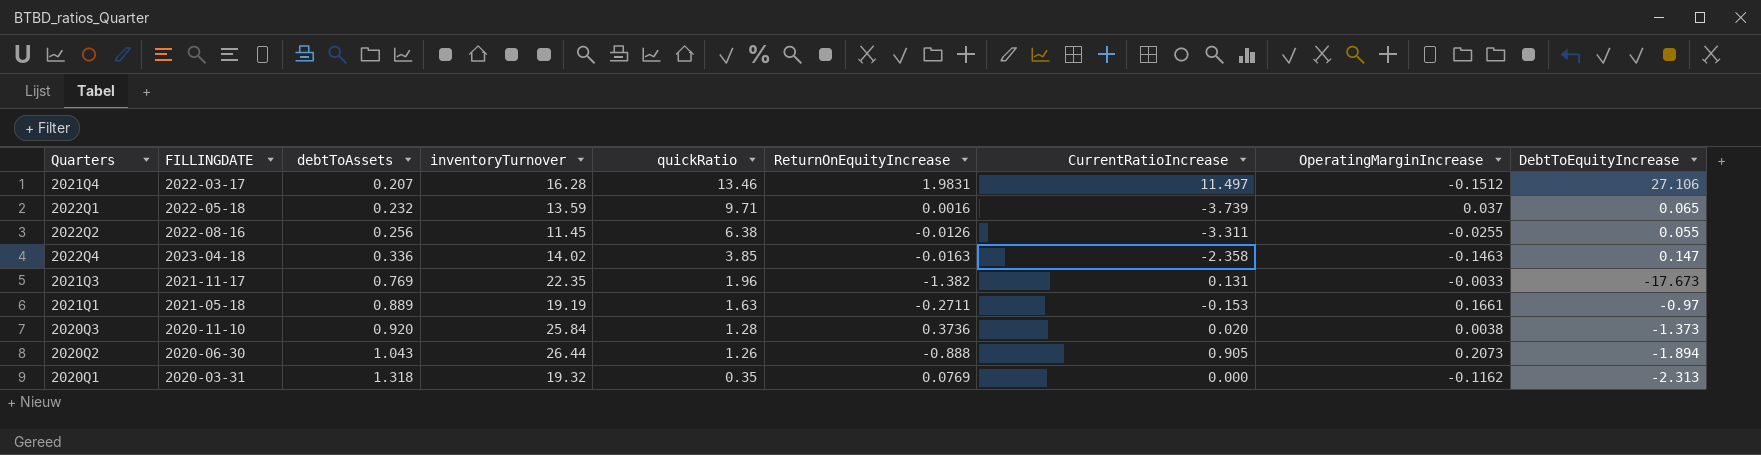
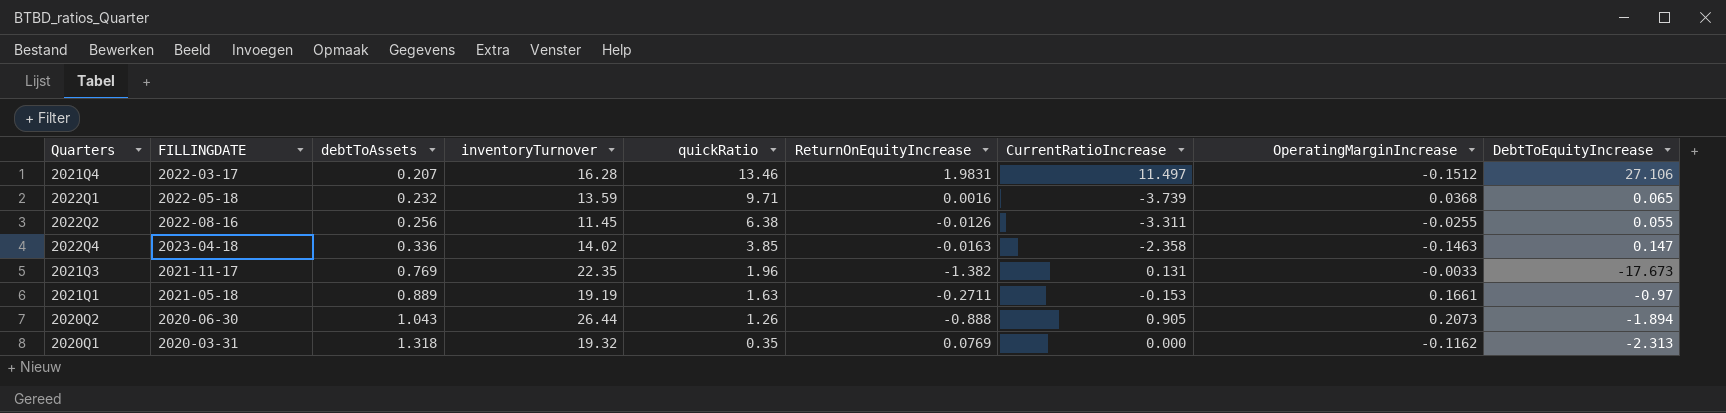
row 2020Q3: 2020-11-10 | 0.920 | 25.84 | 1.28 | 0.3736 | 0.020 | 0.0038 | -1.373 -> none
2022Q1 | OperatingMarginIncrease: 0.037 -> 0.0368

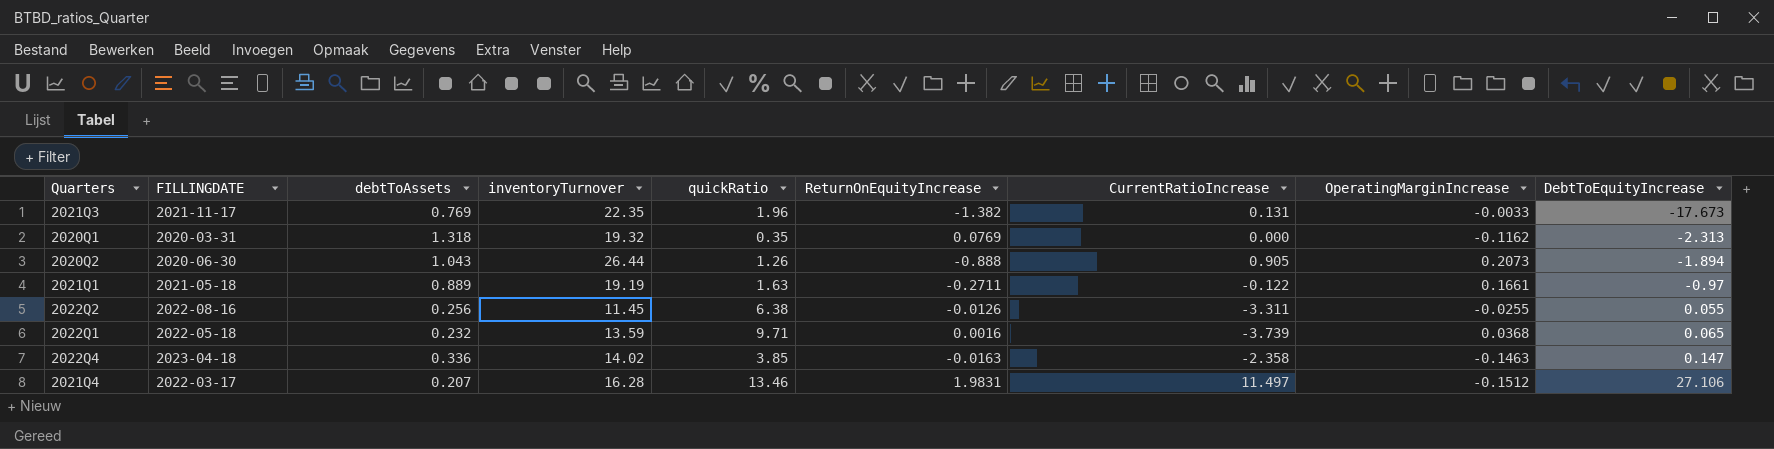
row order: debtToAssets ascending -> DebtToEquityIncrease ascending
2021Q1 | CurrentRatioIncrease: -0.153 -> -0.122

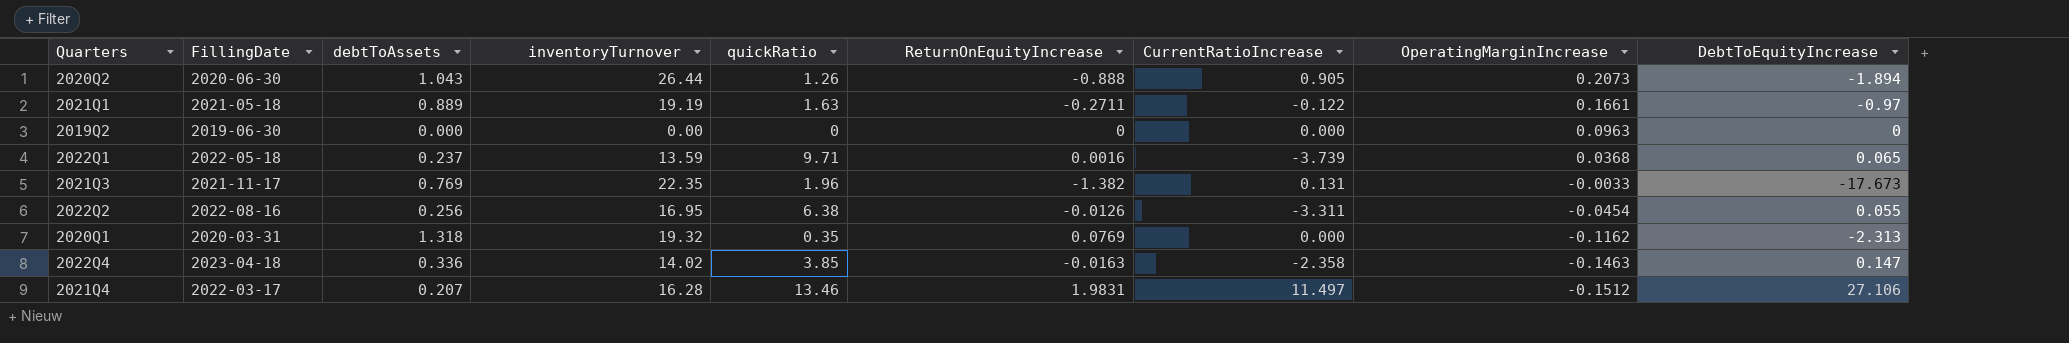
row order: DebtToEquityIncrease ascending -> OperatingMarginIncrease descending
column name: FILLINGDATE -> FillingDate
row 2019Q2: none -> 2019-06-30 | 0.000 | 0.00 | 0 | 0 | 0.000 | 0.0963 | 0
2022Q1 | debtToAssets: 0.232 -> 0.237
2022Q2 | inventoryTurnover: 11.45 -> 16.95
2022Q2 | OperatingMarginIncrease: -0.0255 -> -0.0454

